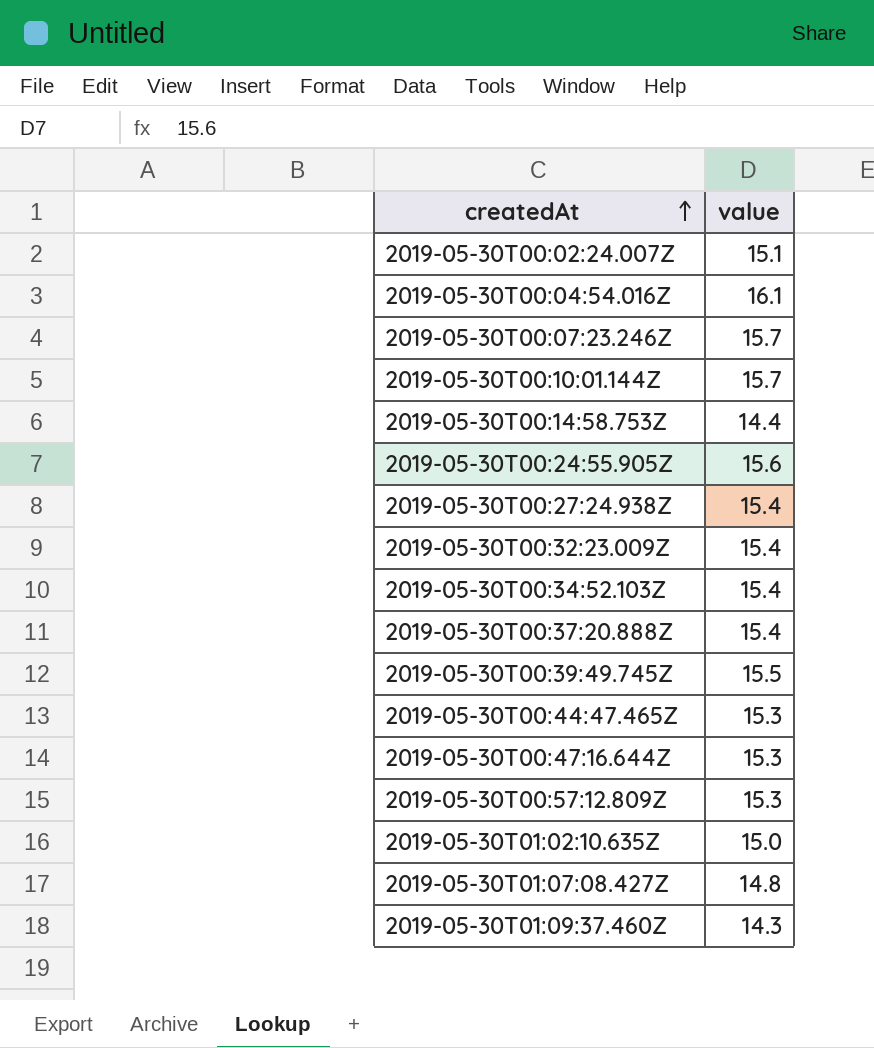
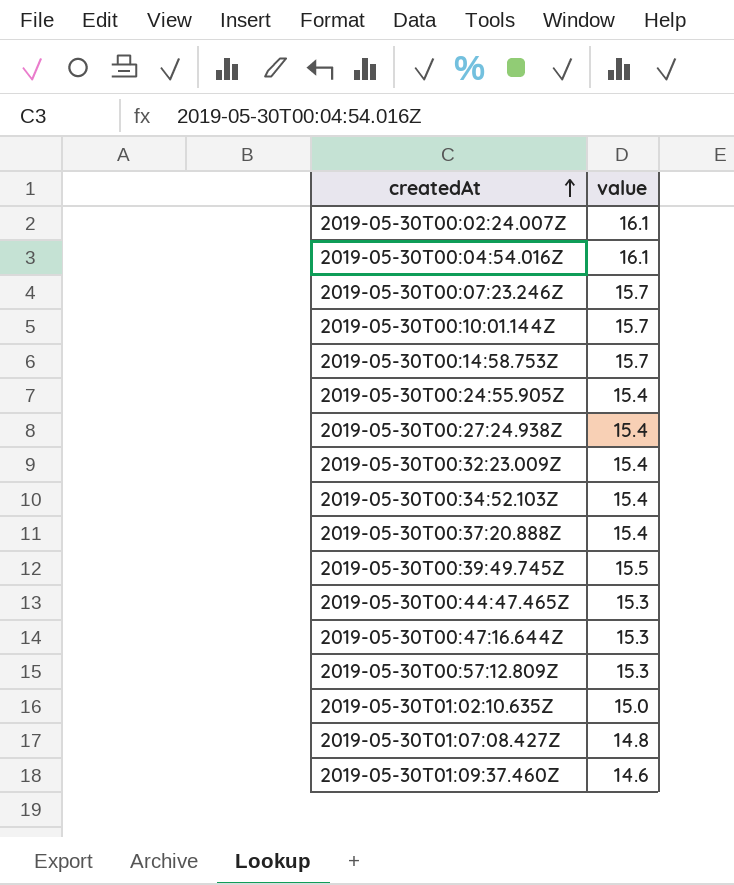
2019-05-30T00:02:24.007Z | value: 15.1 -> 16.1
2019-05-30T00:14:58.753Z | value: 14.4 -> 15.7
2019-05-30T00:24:55.905Z | value: 15.6 -> 15.4
2019-05-30T01:09:37.460Z | value: 14.3 -> 14.6

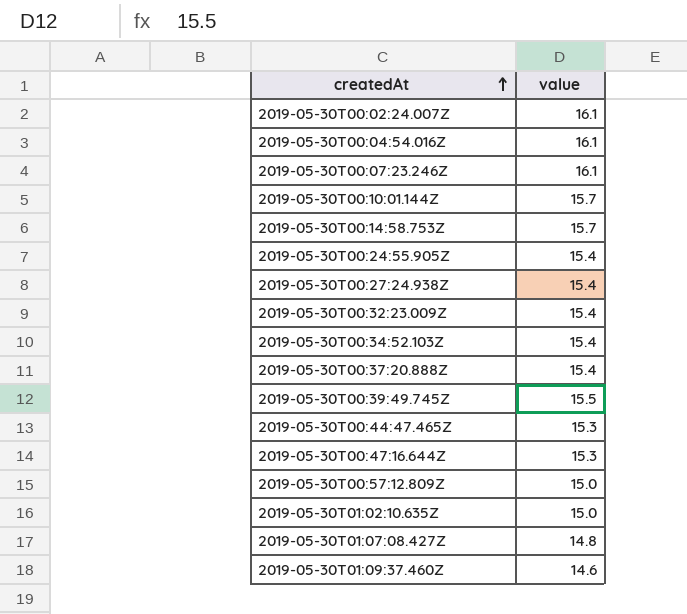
2019-05-30T00:07:23.246Z | value: 15.7 -> 16.1
2019-05-30T00:57:12.809Z | value: 15.3 -> 15.0

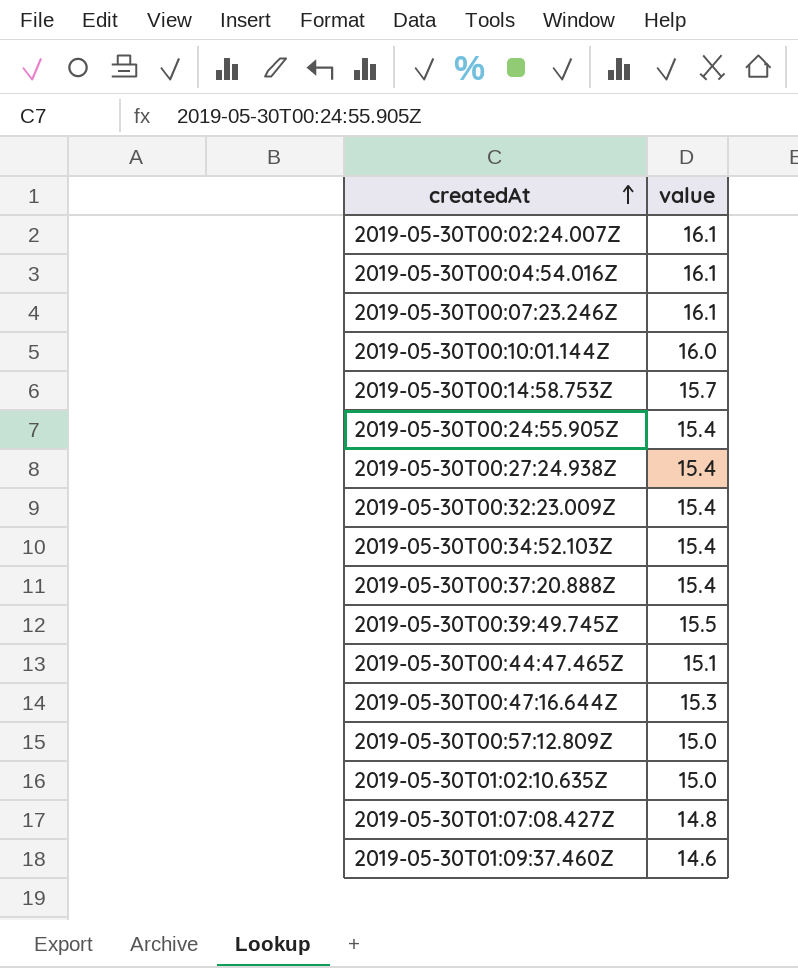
2019-05-30T00:10:01.144Z | value: 15.7 -> 16.0
2019-05-30T00:44:47.465Z | value: 15.3 -> 15.1

